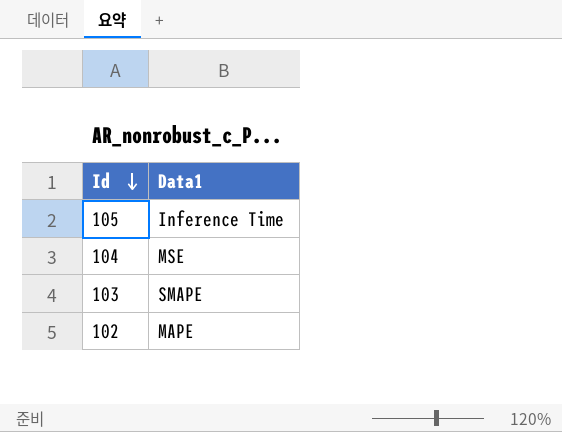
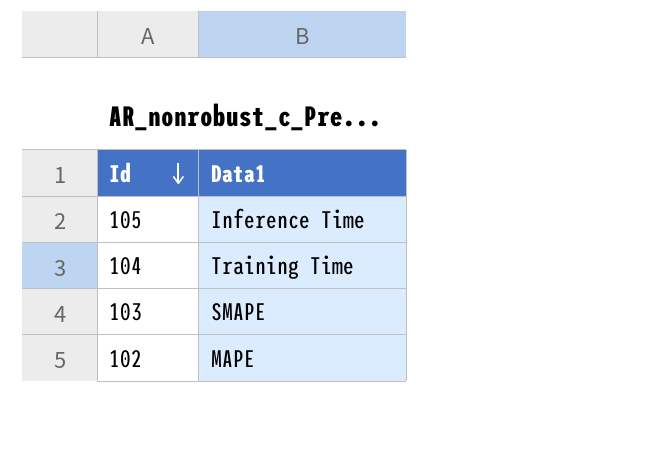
104 | Data1: MSE -> Training Time

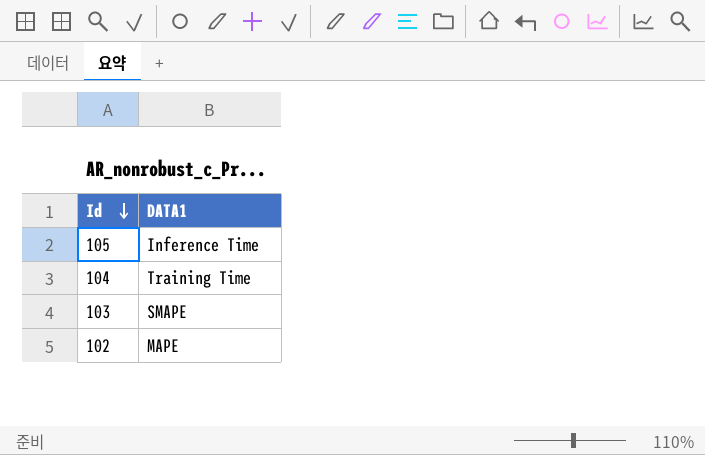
column name: Data1 -> DATA1

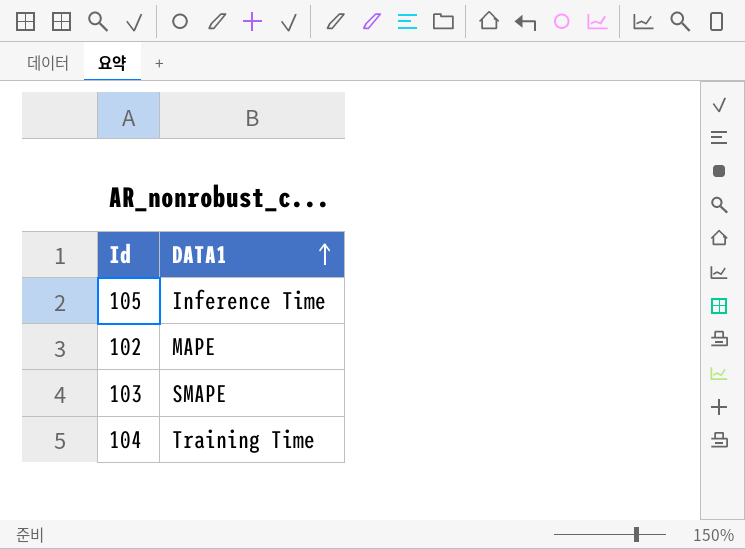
row order: Id descending -> DATA1 ascending

